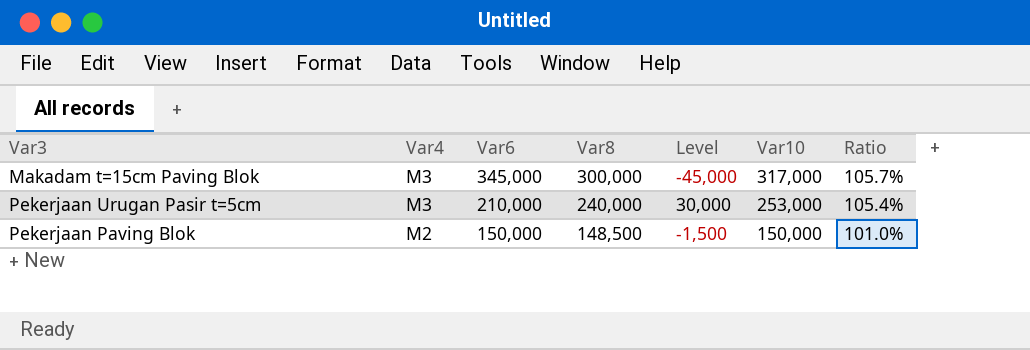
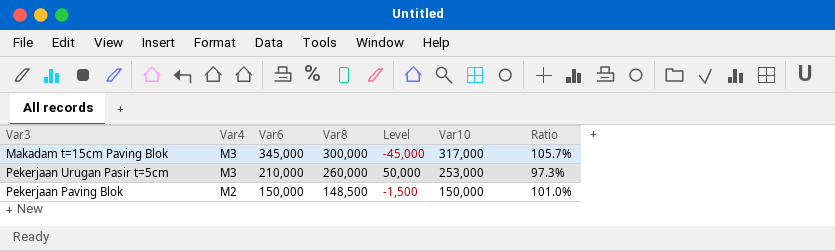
Pekerjaan Urugan Pasir t=5cm | Var8: 240,000 -> 260,000
Pekerjaan Urugan Pasir t=5cm | Level: 30,000 -> 50,000
Pekerjaan Urugan Pasir t=5cm | Ratio: 105.4% -> 97.3%

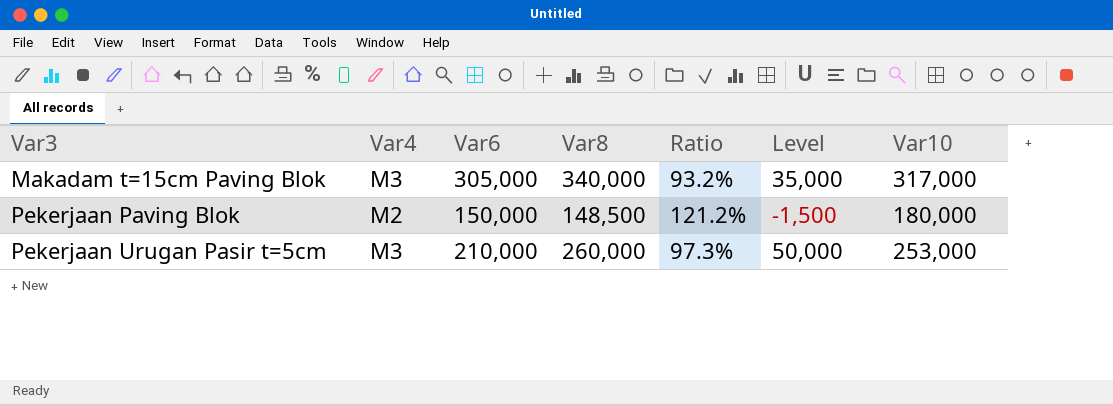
row order: Var4 descending -> Var3 ascending
column Ratio | position: 7 -> 5
Makadam t=15cm Paving Blok | Var6: 345,000 -> 305,000
Makadam t=15cm Paving Blok | Var8: 300,000 -> 340,000
Makadam t=15cm Paving Blok | Ratio: 105.7% -> 93.2%
Makadam t=15cm Paving Blok | Level: -45,000 -> 35,000
Pekerjaan Paving Blok | Ratio: 101.0% -> 121.2%
Pekerjaan Paving Blok | Var10: 150,000 -> 180,000

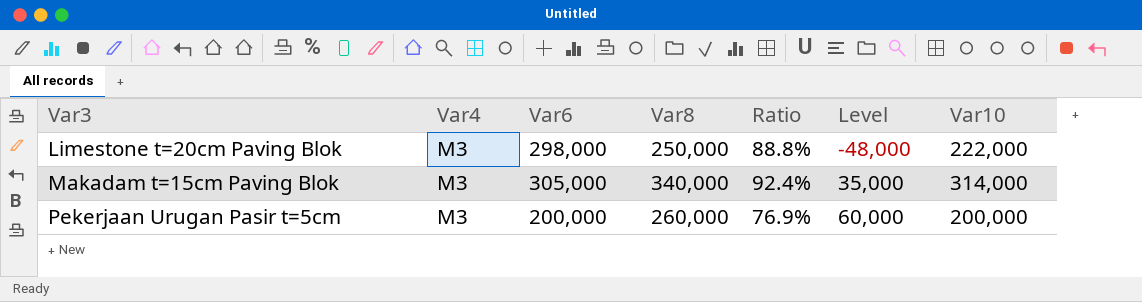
row Pekerjaan Paving Blok: M2 | 150,000 | 148,500 | 121.2% | -1,500 | 180,000 -> none
row Limestone t=20cm Paving Blok: none -> M3 | 298,000 | 250,000 | 88.8% | -48,000 | 222,000
Makadam t=15cm Paving Blok | Ratio: 93.2% -> 92.4%
Makadam t=15cm Paving Blok | Var10: 317,000 -> 314,000
Pekerjaan Urugan Pasir t=5cm | Var6: 210,000 -> 200,000
Pekerjaan Urugan Pasir t=5cm | Ratio: 97.3% -> 76.9%
Pekerjaan Urugan Pasir t=5cm | Level: 50,000 -> 60,000
Pekerjaan Urugan Pasir t=5cm | Var10: 253,000 -> 200,000

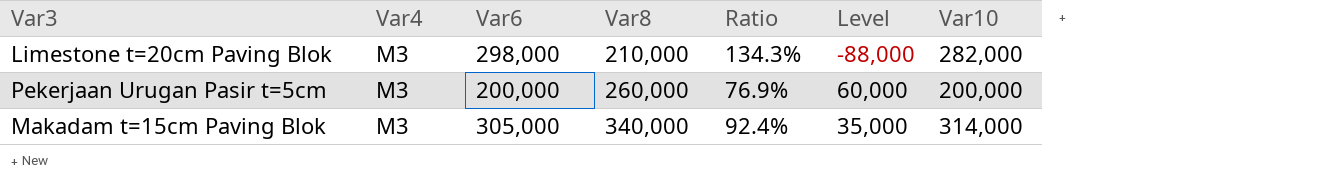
row order: Var3 ascending -> Var8 ascending
Limestone t=20cm Paving Blok | Var8: 250,000 -> 210,000
Limestone t=20cm Paving Blok | Ratio: 88.8% -> 134.3%
Limestone t=20cm Paving Blok | Level: -48,000 -> -88,000
Limestone t=20cm Paving Blok | Var10: 222,000 -> 282,000

